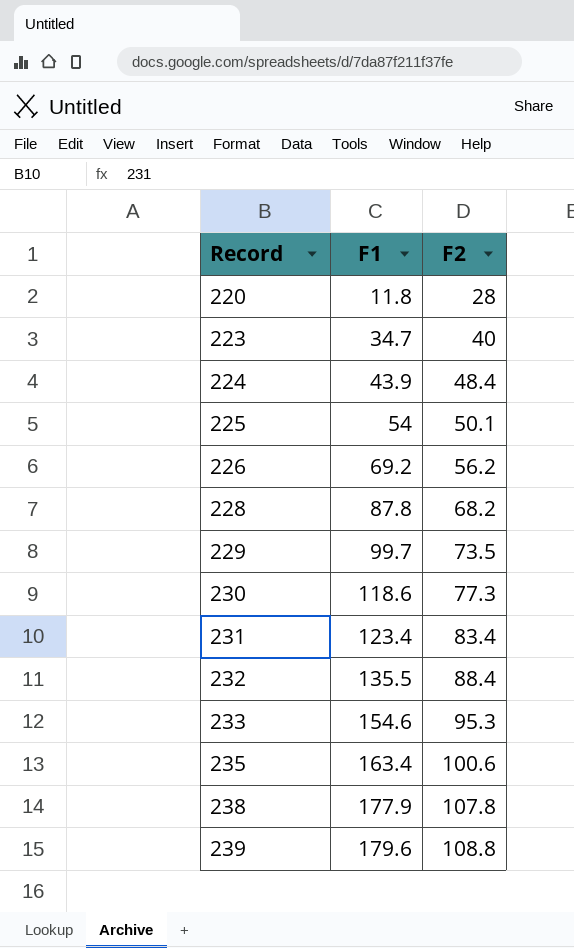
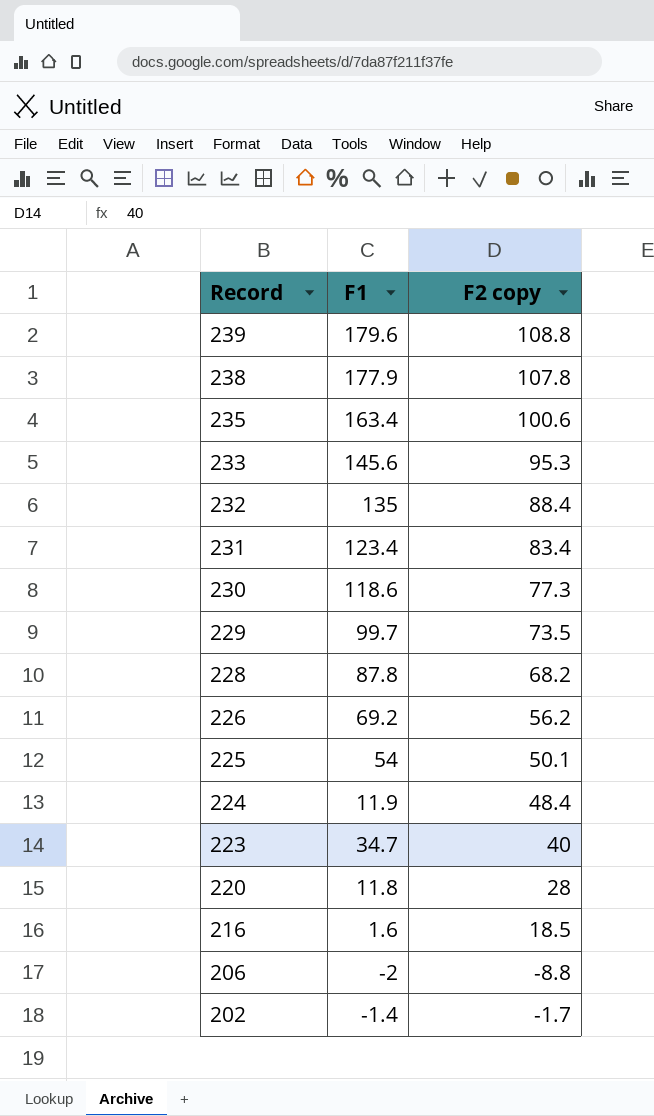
row order: Record ascending -> Record descending
column name: F2 -> F2 copy
233 | F1: 154.6 -> 145.6
232 | F1: 135.5 -> 135
224 | F1: 43.9 -> 11.9
row 216: none -> 1.6 | 18.5
row 206: none -> -2 | -8.8
row 202: none -> -1.4 | -1.7

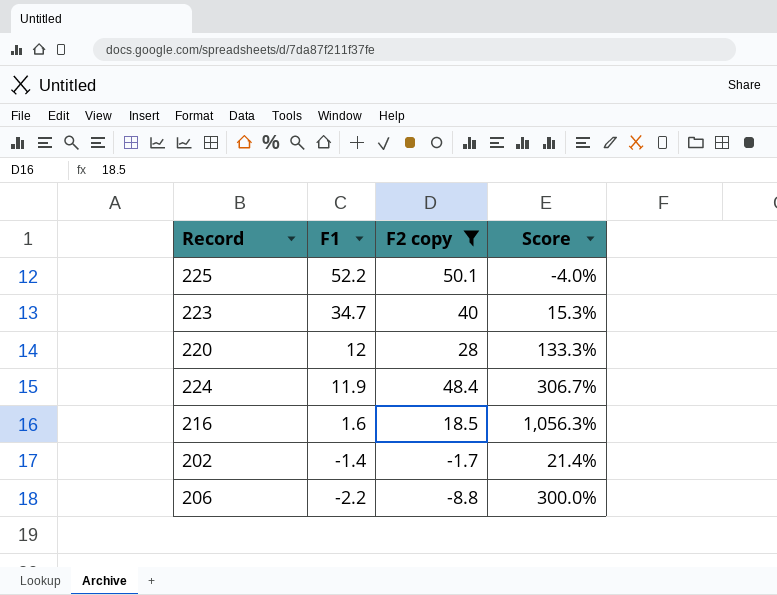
filter: none -> F2 copy <= 50.1
row order: Record descending -> F1 descending
column Score | formula: none -> ([F2 copy] - [F1]) / [F1]
225 | F1: 54 -> 52.2
220 | F1: 11.8 -> 12
206 | F1: -2 -> -2.2

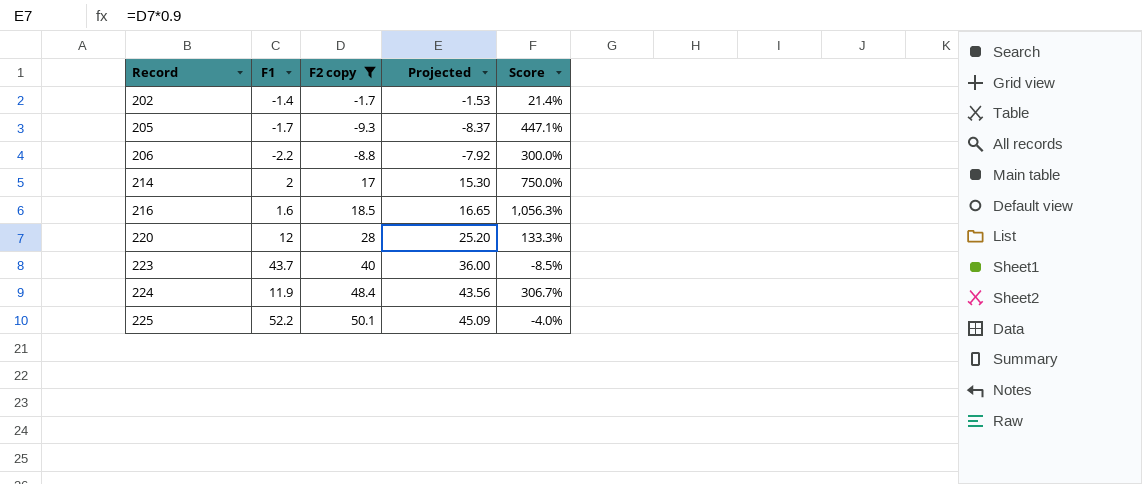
row order: F1 descending -> Record ascending
column Projected | formula: none -> [F2 copy] * 0.9
row 205: none -> -1.7 | -9.3 | -8.37 | 447.1%
row 214: none -> 2 | 17 | 15.30 | 750.0%
223 | F1: 34.7 -> 43.7
223 | Score: 15.3% -> -8.5%

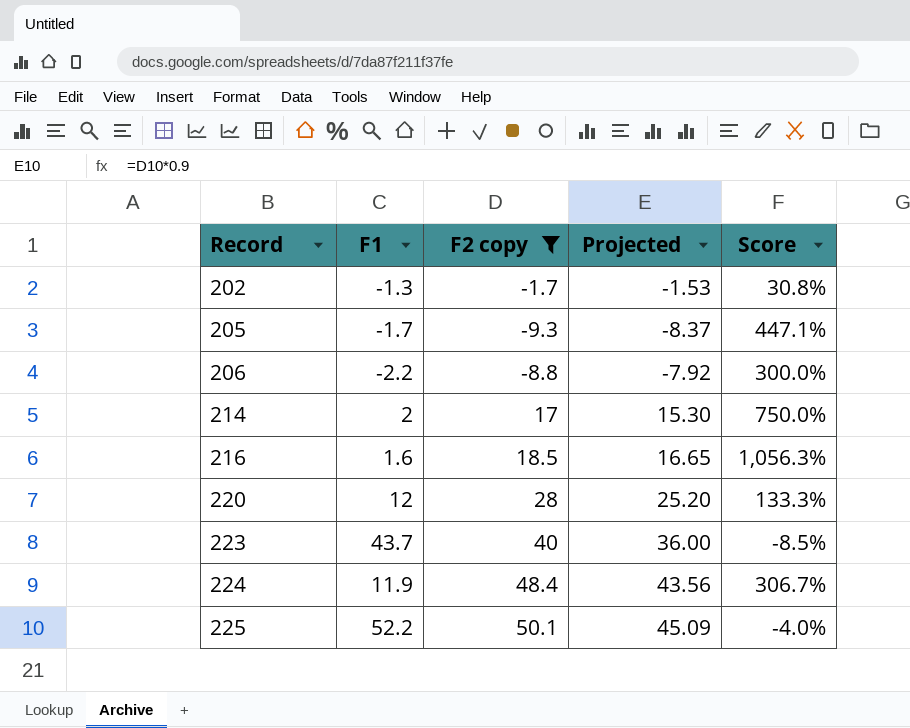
202 | F1: -1.4 -> -1.3
202 | Score: 21.4% -> 30.8%

